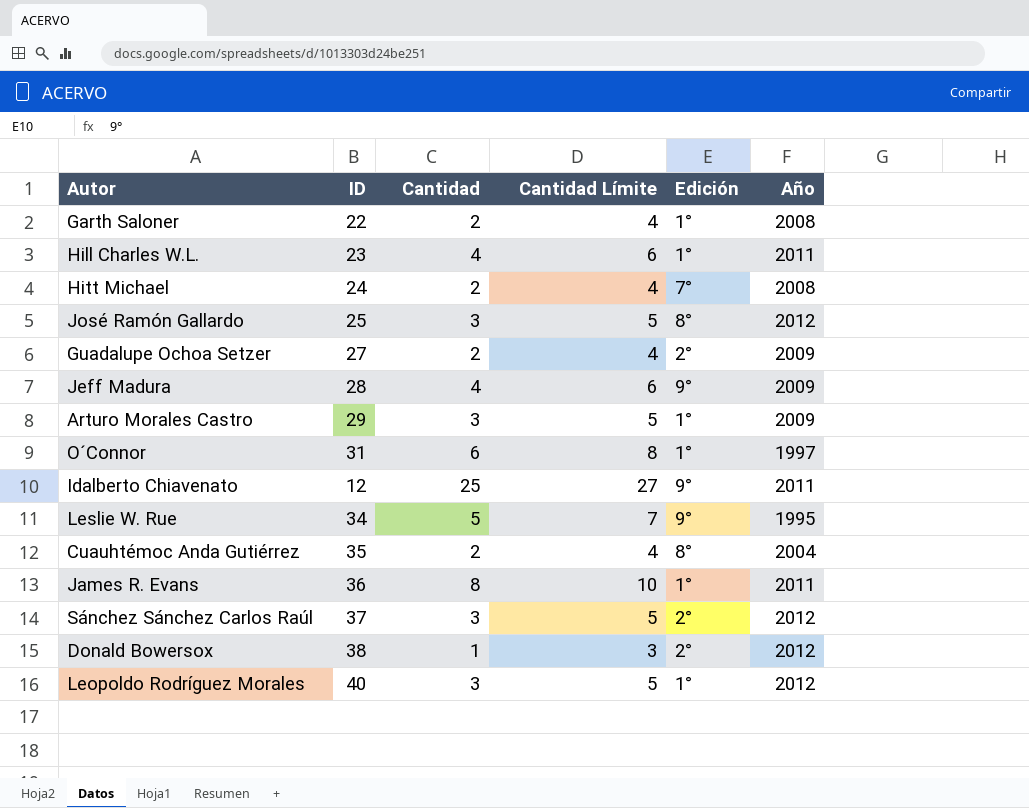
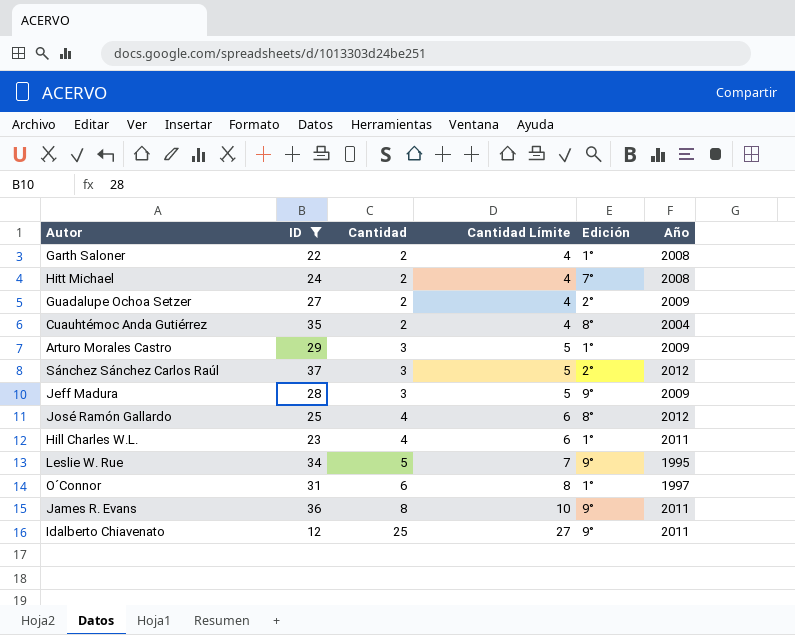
filter: none -> ID <= 37
row order: none -> Cantidad ascending
Jeff Madura | Cantidad: 4 -> 3
Jeff Madura | Cantidad Límite: 6 -> 5
José Ramón Gallardo | Cantidad: 3 -> 4
José Ramón Gallardo | Cantidad Límite: 5 -> 6
James R. Evans | Edición: 1° -> 9°

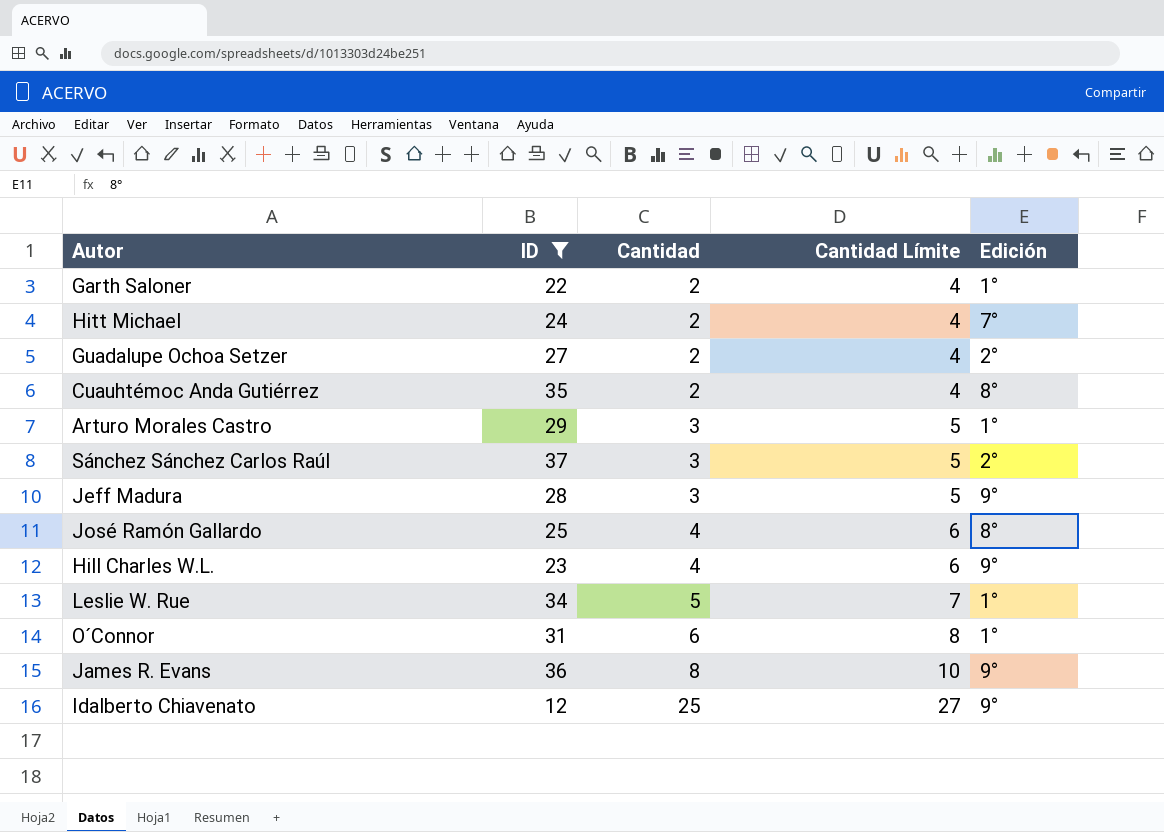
column Año | position: 6 -> none
Hill Charles W.L. | Edición: 1° -> 9°
Leslie W. Rue | Edición: 9° -> 1°

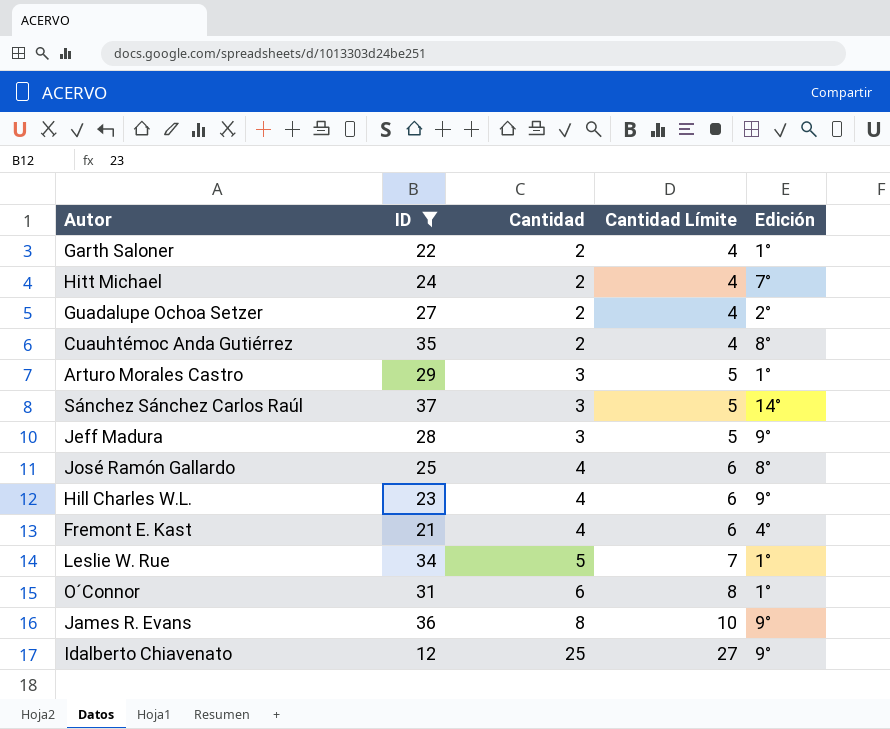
Sánchez Sánchez Carlos Raúl | Edición: 2° -> 14°
row Fremont E. Kast: none -> 21 | 4 | 6 | 4°

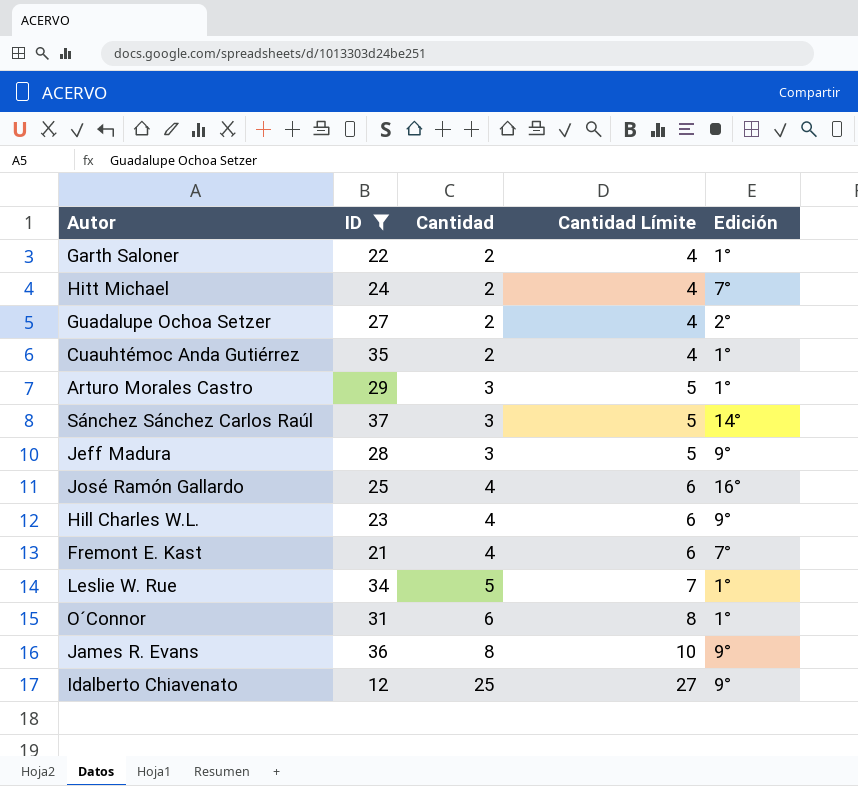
Cuauhtémoc Anda Gutiérrez | Edición: 8° -> 1°
José Ramón Gallardo | Edición: 8° -> 16°
Fremont E. Kast | Edición: 4° -> 7°

